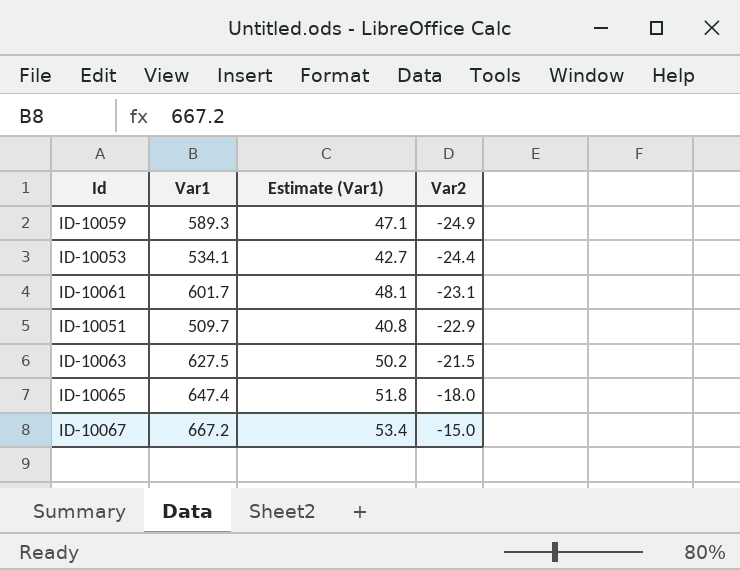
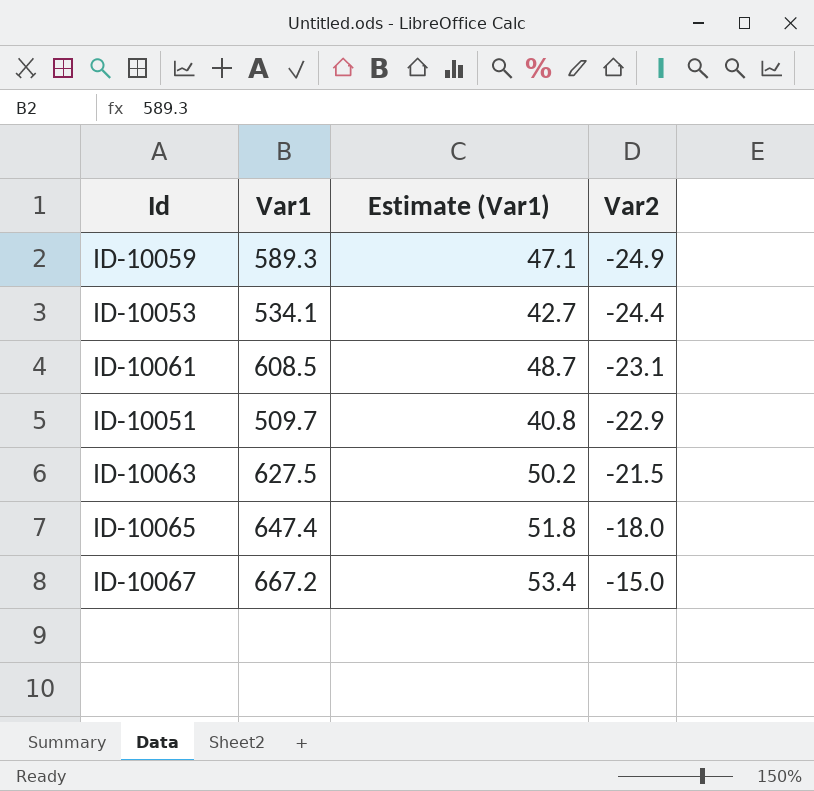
ID-10061 | Var1: 601.7 -> 608.5
ID-10061 | Estimate (Var1): 48.1 -> 48.7

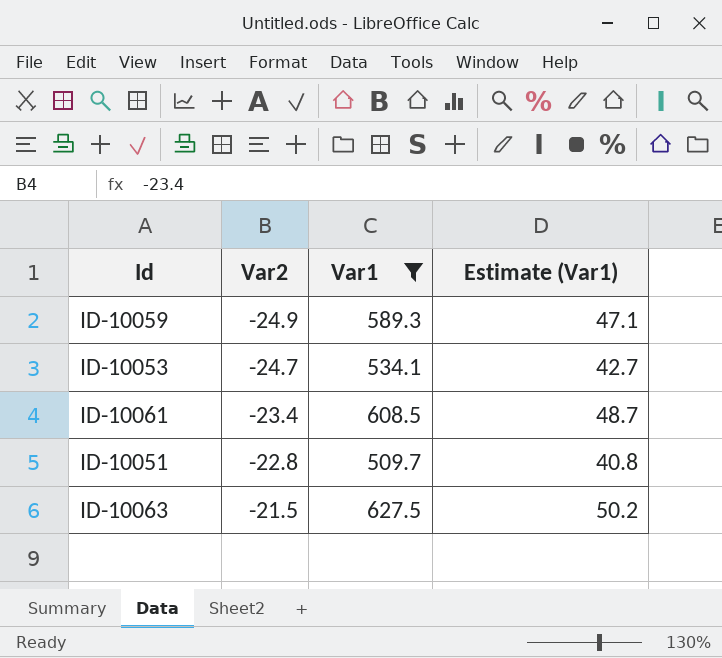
filter: none -> Var1 <= 627.5
column Var2 | position: 4 -> 2
ID-10053 | Var2: -24.4 -> -24.7
ID-10061 | Var2: -23.1 -> -23.4
ID-10051 | Var2: -22.9 -> -22.8

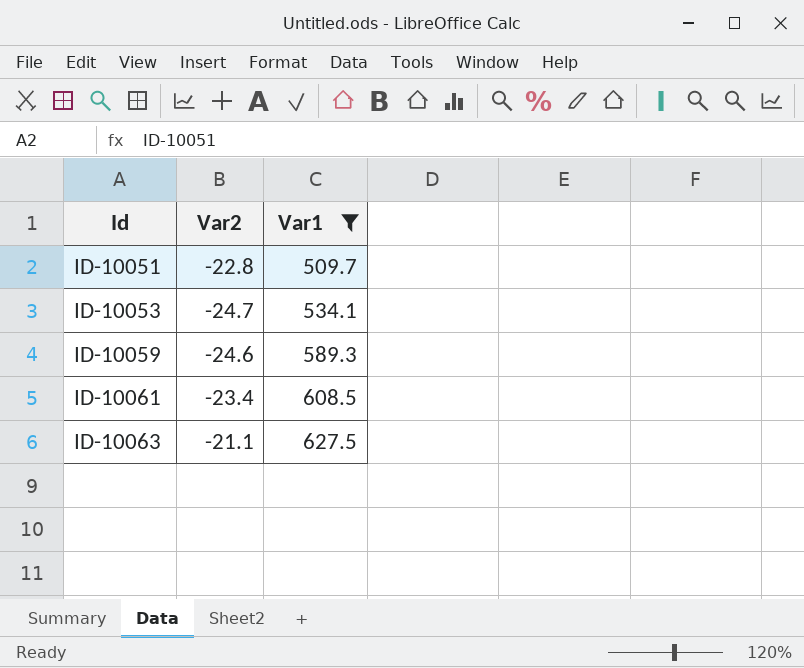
row order: Var2 ascending -> Id ascending
column Estimate (Var1) | formula: [Var1] * 0.08 -> none
ID-10059 | Var2: -24.9 -> -24.6
ID-10063 | Var2: -21.5 -> -21.1

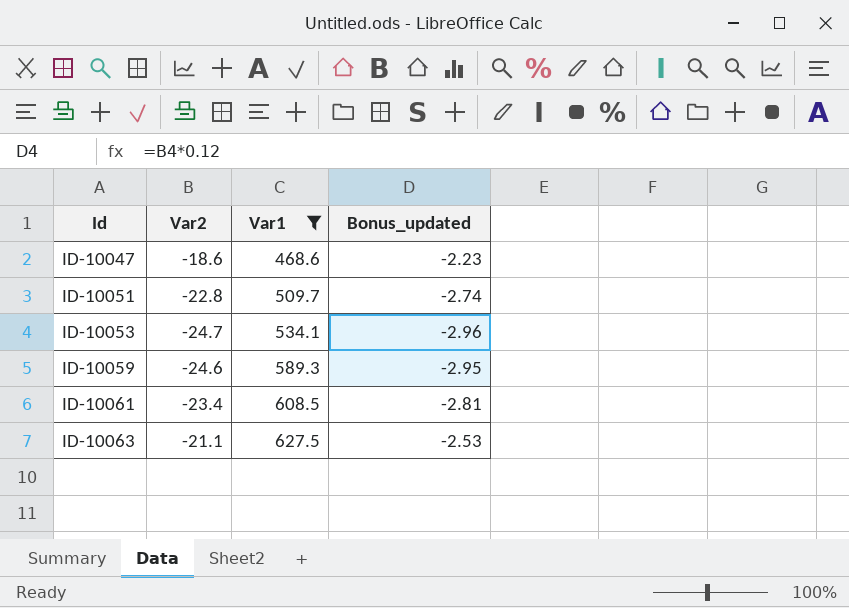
column Bonus_updated | formula: none -> [Var2] * 0.12
row ID-10047: none -> -18.6 | 468.6 | -2.23

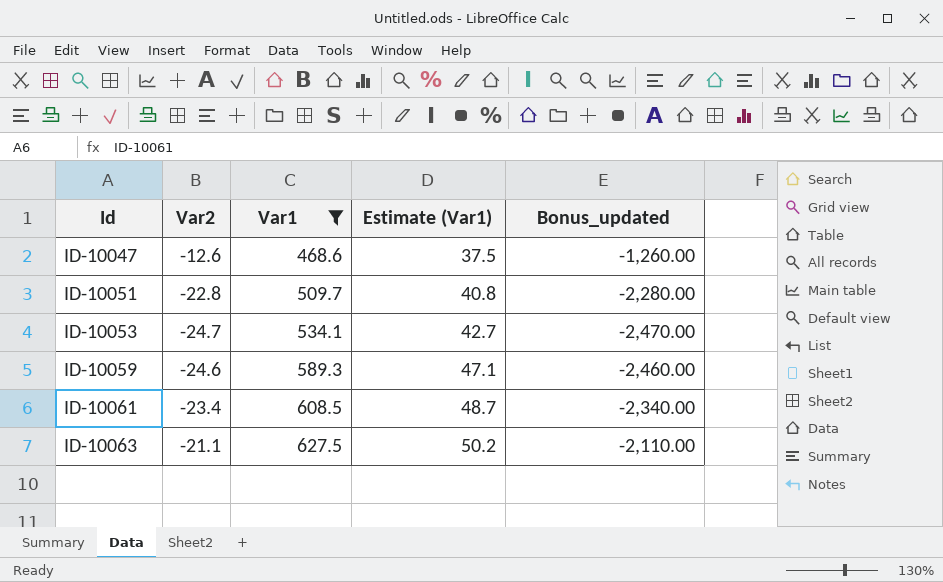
column Estimate (Var1) | formula: none -> [Var1] * 0.08
column Bonus_updated | formula: [Var2] * 0.12 -> [Var2] * 100
ID-10047 | Var2: -18.6 -> -12.6

